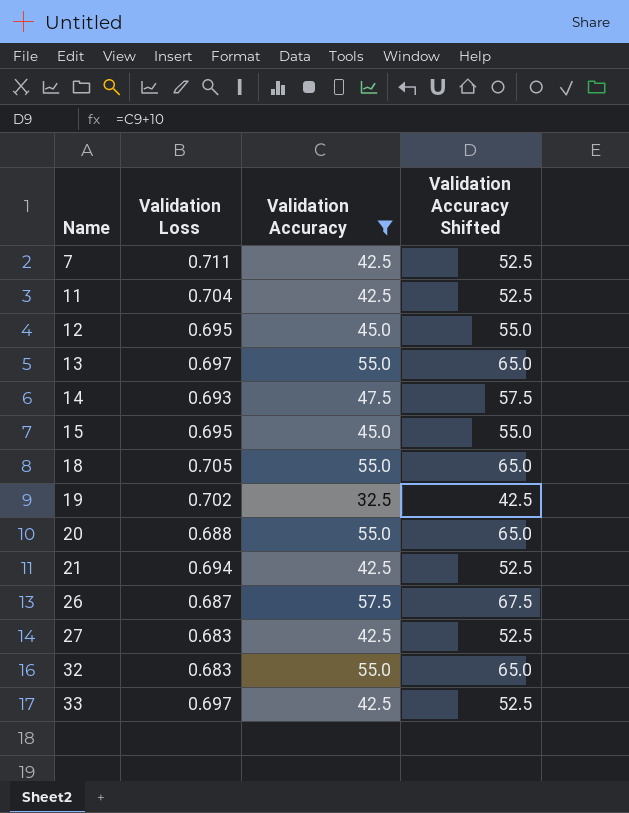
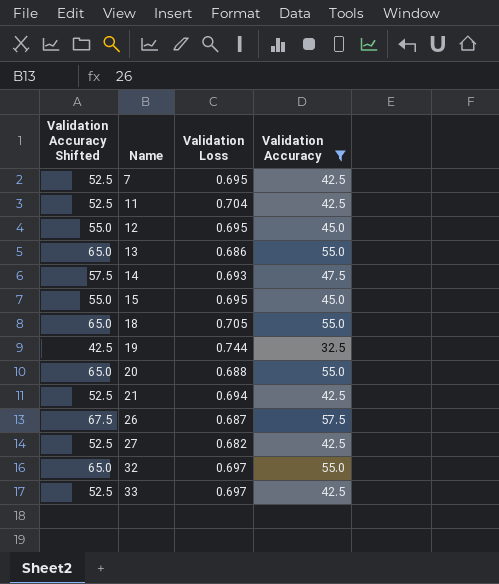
column Validation Accuracy Shifted | position: 4 -> 1
7 | Validation Loss: 0.711 -> 0.695
13 | Validation Loss: 0.697 -> 0.686
19 | Validation Loss: 0.702 -> 0.744
27 | Validation Loss: 0.683 -> 0.682
32 | Validation Loss: 0.683 -> 0.697

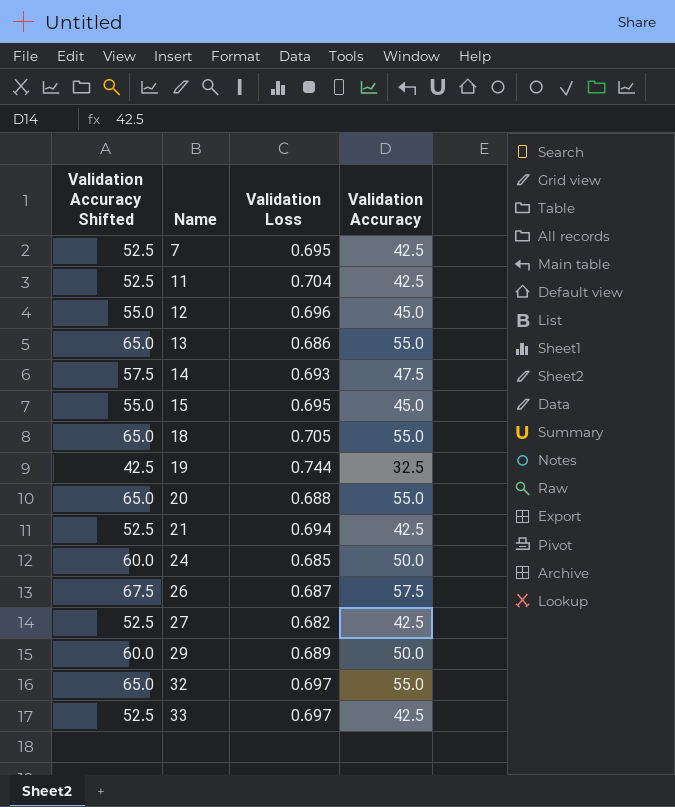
filter: Validation Accuracy != 50.0 -> none
12 | Validation Loss: 0.695 -> 0.696

